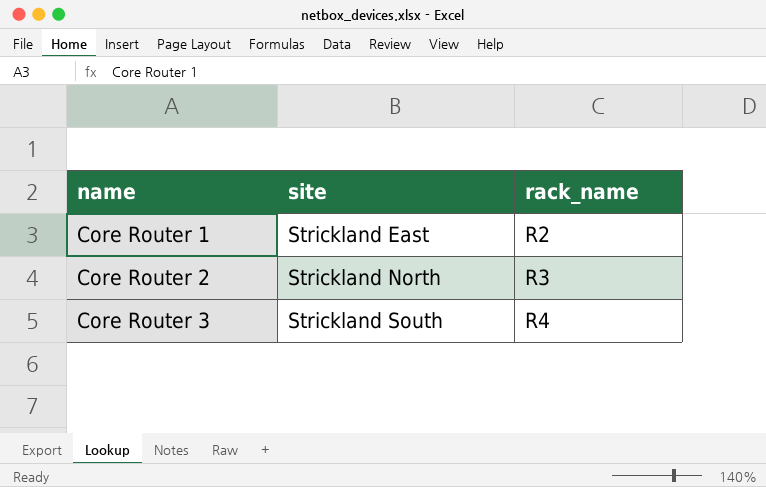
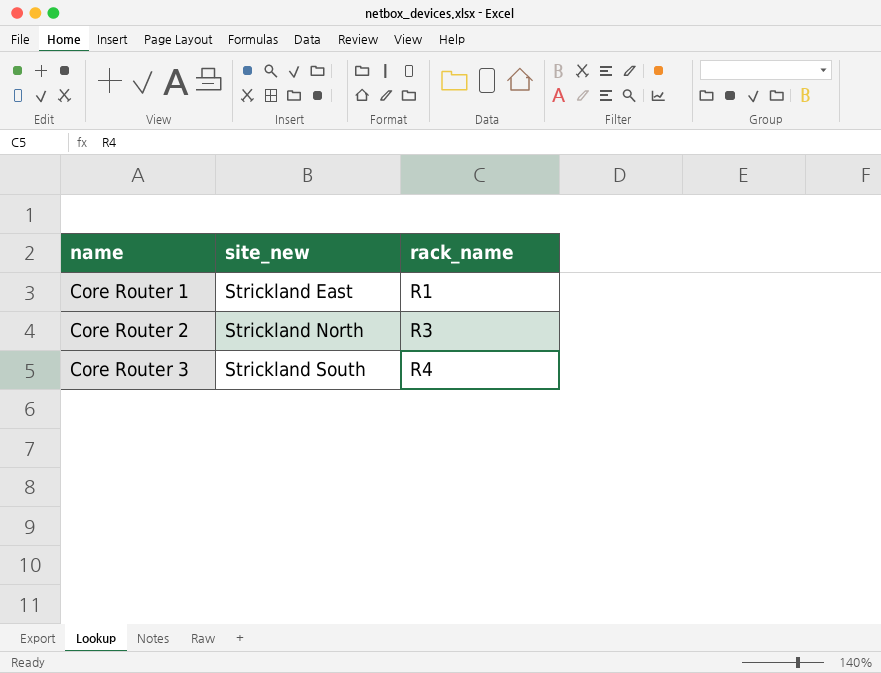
column name: site -> site_new
Core Router 1 | rack_name: R2 -> R1

